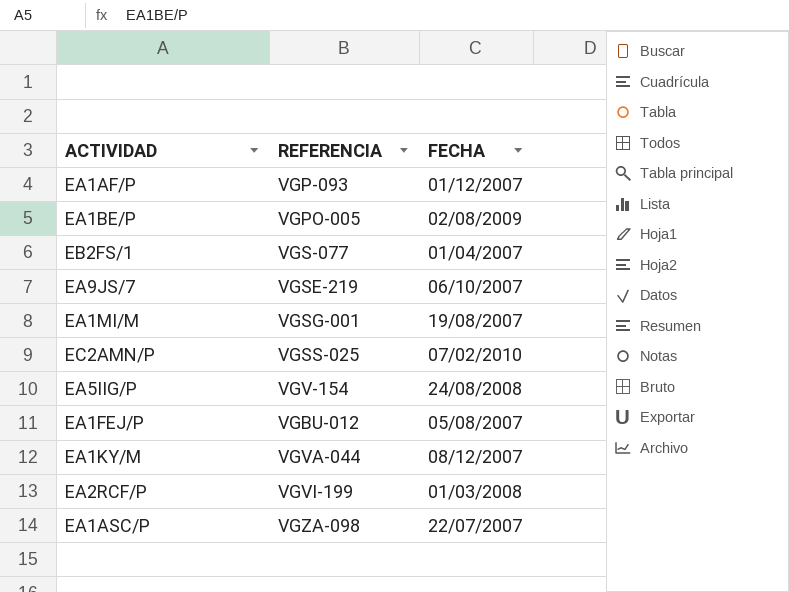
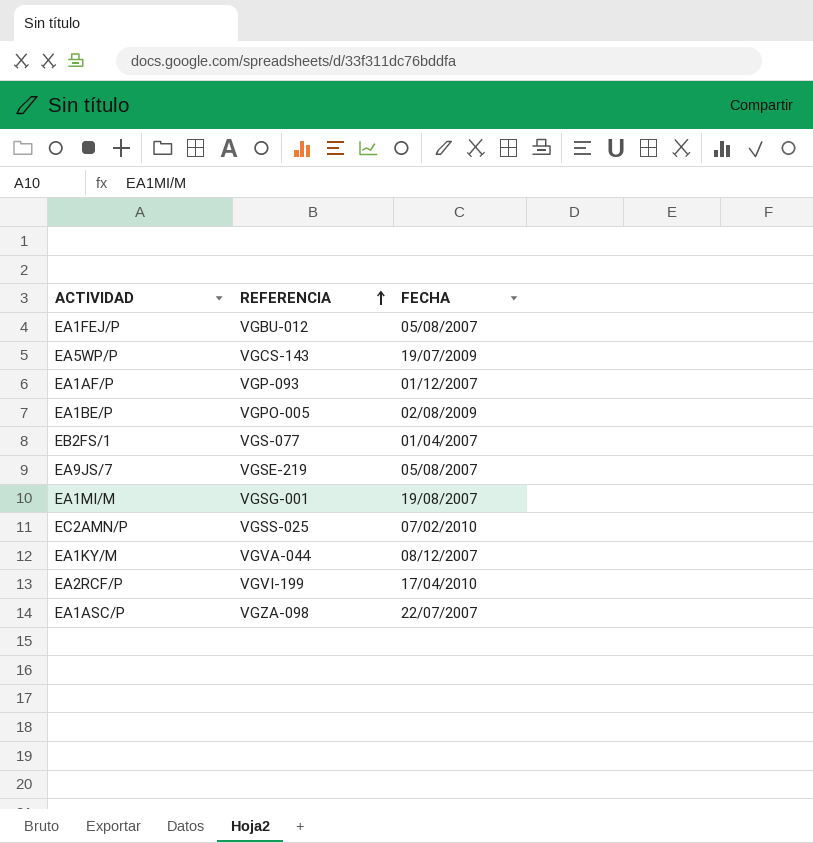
row order: none -> REFERENCIA ascending
row EA5IIG/P: VGV-154 | 24/08/2008 -> none
row EA5WP/P: none -> VGCS-143 | 19/07/2009
EA9JS/7 | FECHA: 06/10/2007 -> 05/08/2007
EA2RCF/P | FECHA: 01/03/2008 -> 17/04/2010

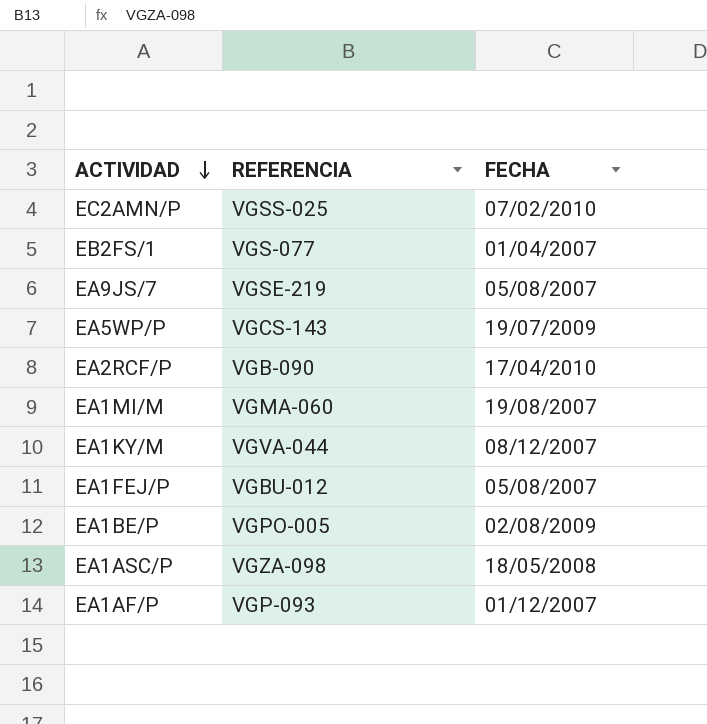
row order: REFERENCIA ascending -> ACTIVIDAD descending
EA2RCF/P | REFERENCIA: VGVI-199 -> VGB-090
EA1MI/M | REFERENCIA: VGSG-001 -> VGMA-060
EA1ASC/P | FECHA: 22/07/2007 -> 18/05/2008

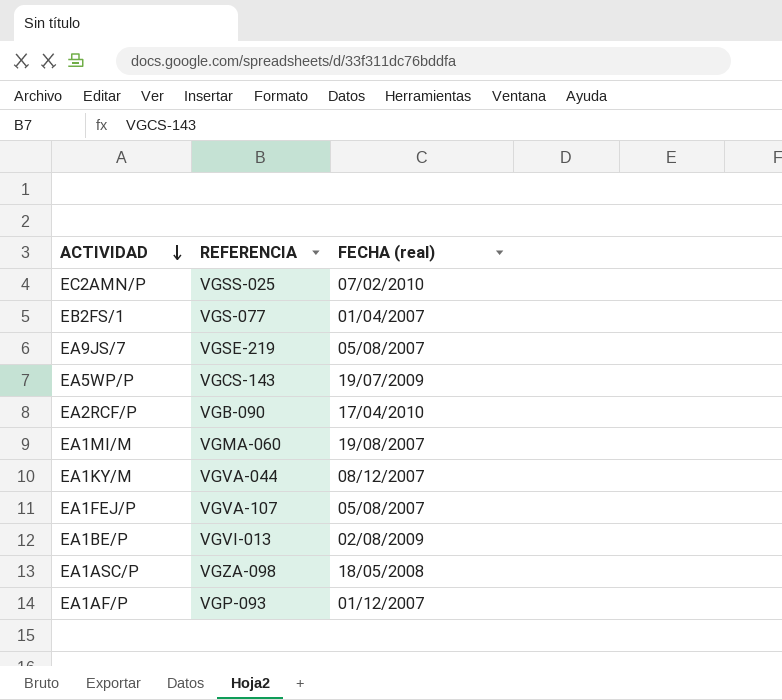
column name: FECHA -> FECHA (real)
EA1FEJ/P | REFERENCIA: VGBU-012 -> VGVA-107
EA1BE/P | REFERENCIA: VGPO-005 -> VGVI-013

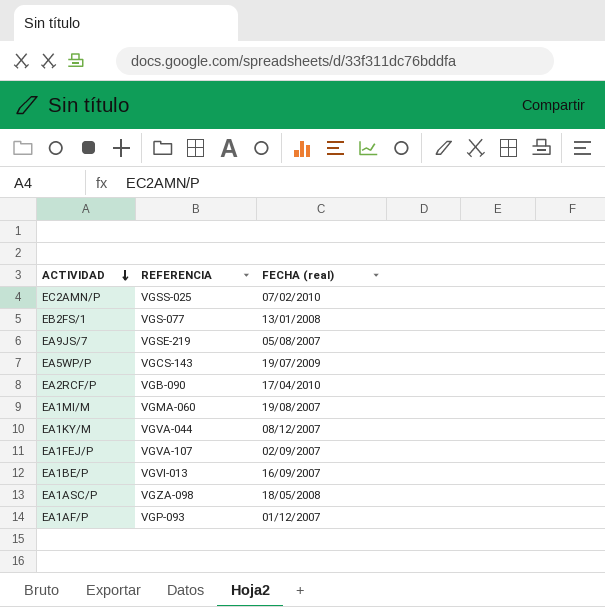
EB2FS/1 | FECHA (real): 01/04/2007 -> 13/01/2008
EA1FEJ/P | FECHA (real): 05/08/2007 -> 02/09/2007
EA1BE/P | FECHA (real): 02/08/2009 -> 16/09/2007

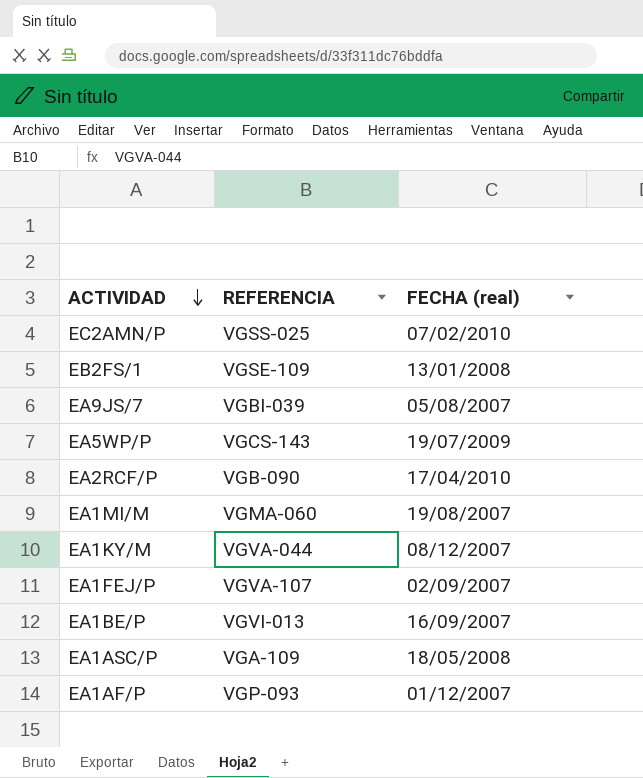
EB2FS/1 | REFERENCIA: VGS-077 -> VGSE-109
EA9JS/7 | REFERENCIA: VGSE-219 -> VGBI-039
EA1ASC/P | REFERENCIA: VGZA-098 -> VGA-109

